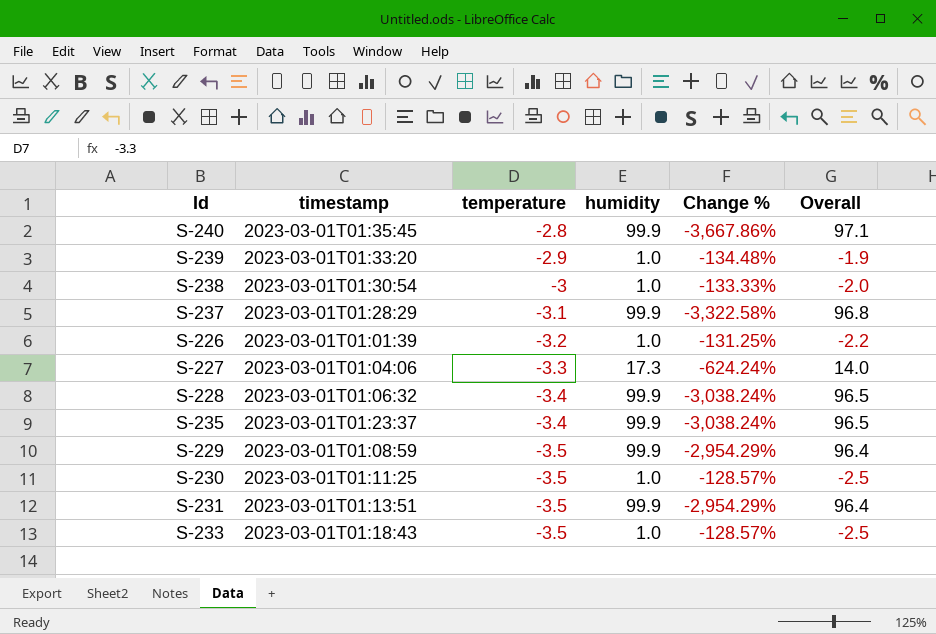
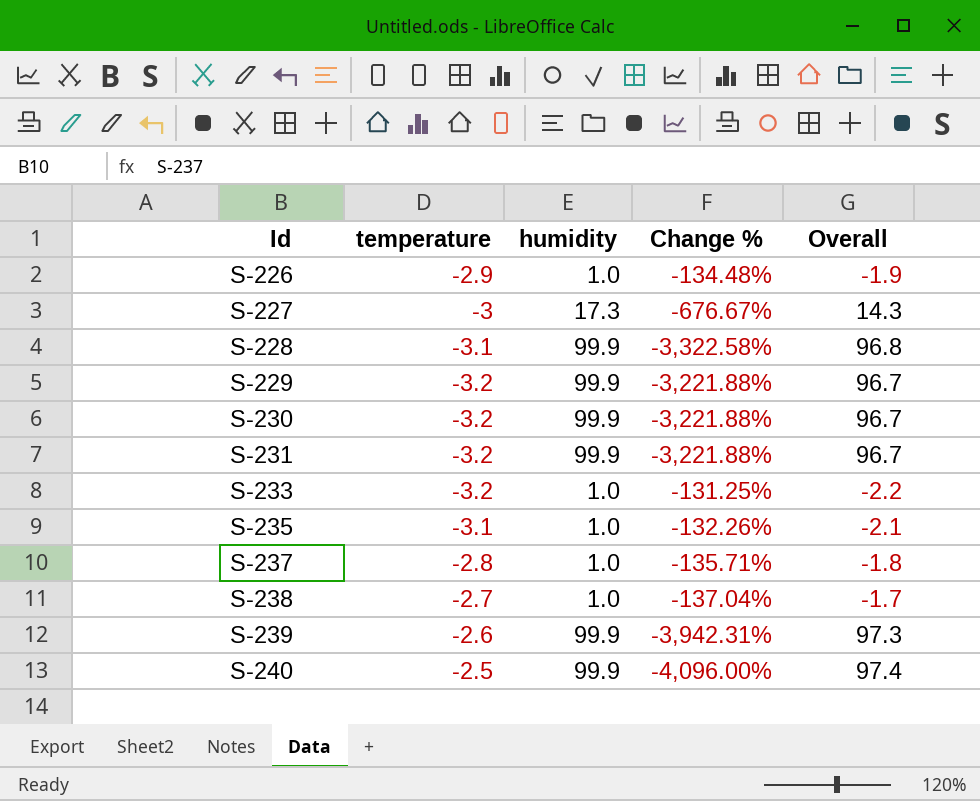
row order: temperature descending -> Id ascending
column timestamp | position: 2 -> none
S-226 | temperature: -3.2 -> -2.9
S-226 | Change %: -131.25% -> -134.48%
S-226 | Overall: -2.2 -> -1.9
S-227 | temperature: -3.3 -> -3
S-227 | Change %: -624.24% -> -676.67%
S-227 | Overall: 14.0 -> 14.3
S-228 | temperature: -3.4 -> -3.1
S-228 | Change %: -3,038.24% -> -3,322.58%
S-228 | Overall: 96.5 -> 96.8
S-229 | temperature: -3.5 -> -3.2
S-229 | Change %: -2,954.29% -> -3,221.88%
S-229 | Overall: 96.4 -> 96.7
S-230 | temperature: -3.5 -> -3.2
S-230 | humidity: 1.0 -> 99.9
S-230 | Change %: -128.57% -> -3,221.88%
S-230 | Overall: -2.5 -> 96.7
S-231 | temperature: -3.5 -> -3.2
S-231 | Change %: -2,954.29% -> -3,221.88%
S-231 | Overall: 96.4 -> 96.7
S-233 | temperature: -3.5 -> -3.2
S-233 | Change %: -128.57% -> -131.25%
S-233 | Overall: -2.5 -> -2.2
S-235 | temperature: -3.4 -> -3.1
S-235 | humidity: 99.9 -> 1.0
S-235 | Change %: -3,038.24% -> -132.26%
S-235 | Overall: 96.5 -> -2.1
S-237 | temperature: -3.1 -> -2.8
S-237 | humidity: 99.9 -> 1.0
S-237 | Change %: -3,322.58% -> -135.71%
S-237 | Overall: 96.8 -> -1.8
S-238 | temperature: -3 -> -2.7
S-238 | Change %: -133.33% -> -137.04%
S-238 | Overall: -2.0 -> -1.7
S-239 | temperature: -2.9 -> -2.6
S-239 | humidity: 1.0 -> 99.9
S-239 | Change %: -134.48% -> -3,942.31%
S-239 | Overall: -1.9 -> 97.3
S-240 | temperature: -2.8 -> -2.5
S-240 | Change %: -3,667.86% -> -4,096.00%
S-240 | Overall: 97.1 -> 97.4

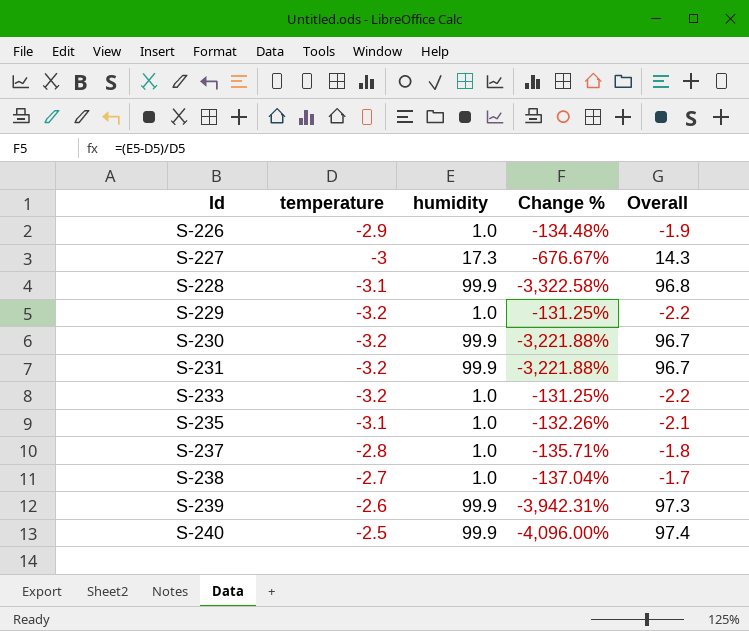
S-229 | humidity: 99.9 -> 1.0
S-229 | Change %: -3,221.88% -> -131.25%
S-229 | Overall: 96.7 -> -2.2

